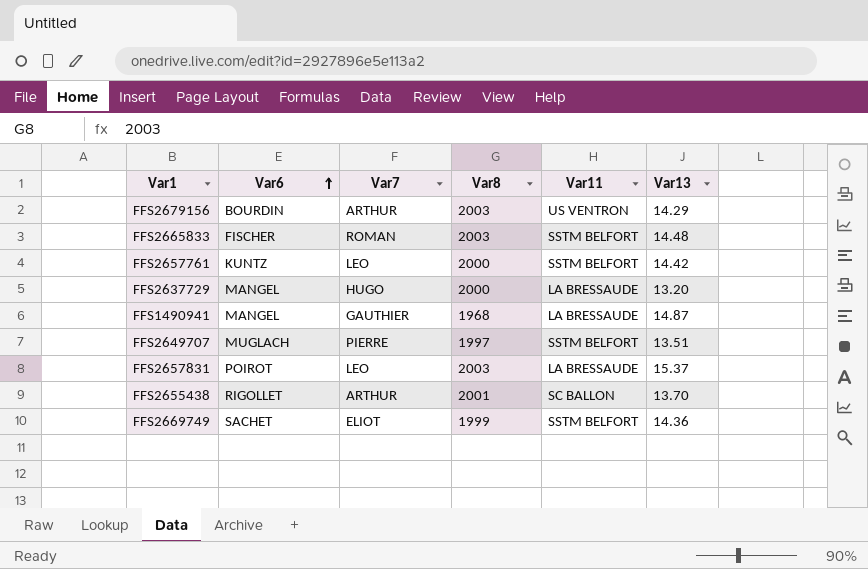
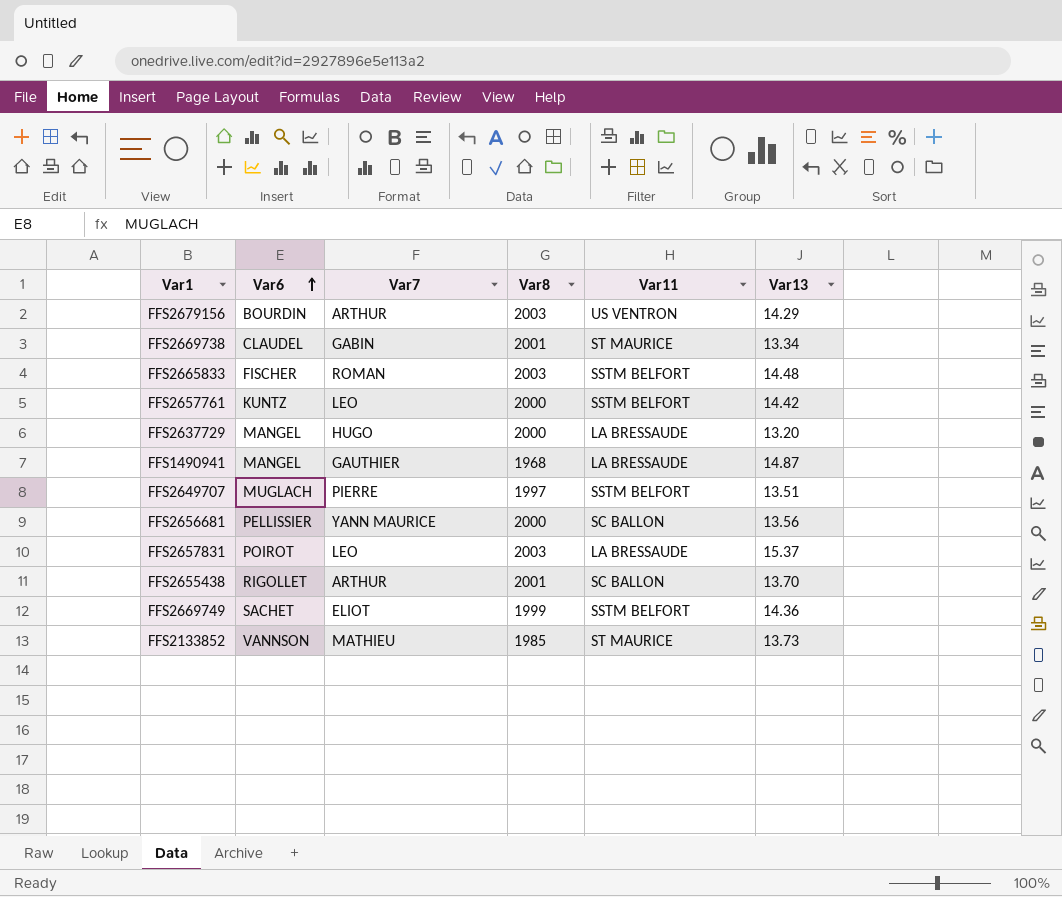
row FFS2669738: none -> CLAUDEL | GABIN | 2001 | ST MAURICE | 13.34
row FFS2656681: none -> PELLISSIER | YANN MAURICE | 2000 | SC BALLON | 13.56
row FFS2133852: none -> VANNSON | MATHIEU | 1985 | ST MAURICE | 13.73

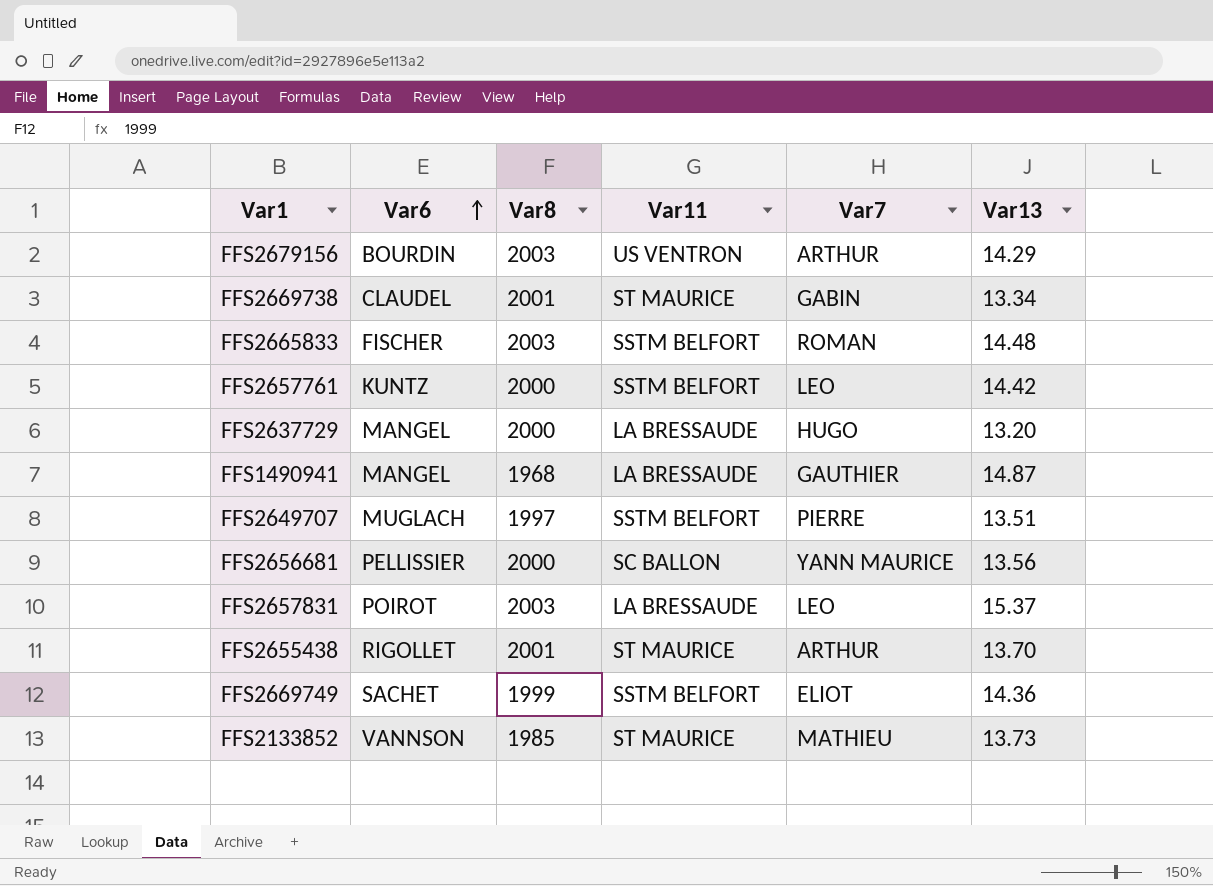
column Var7 | position: 3 -> 5
FFS2655438 | Var11: SC BALLON -> ST MAURICE

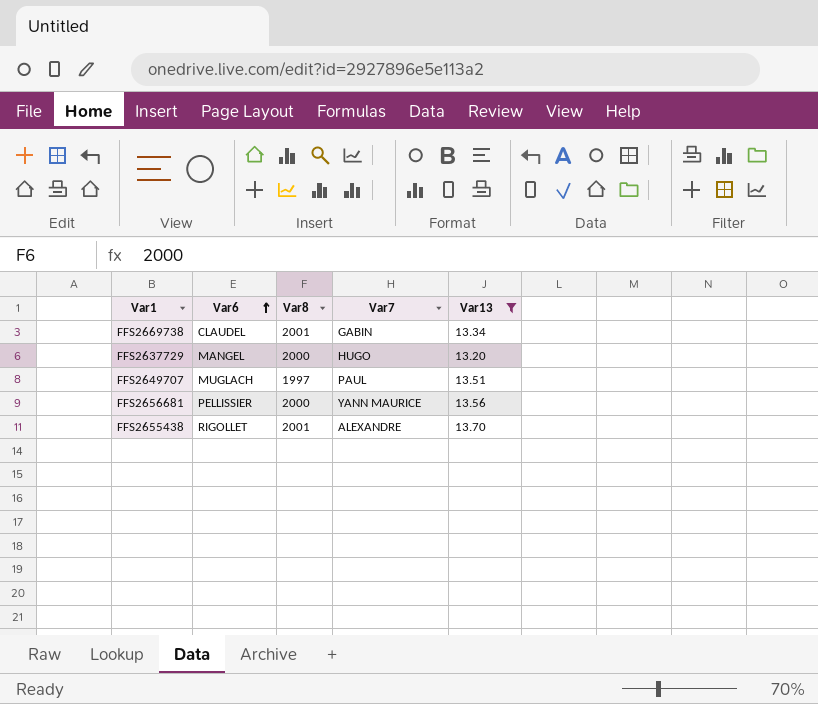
filter: none -> Var13 <= 13.70
column Var11 | position: 4 -> none
FFS2649707 | Var7: PIERRE -> PAUL
FFS2655438 | Var7: ARTHUR -> ALEXANDRE

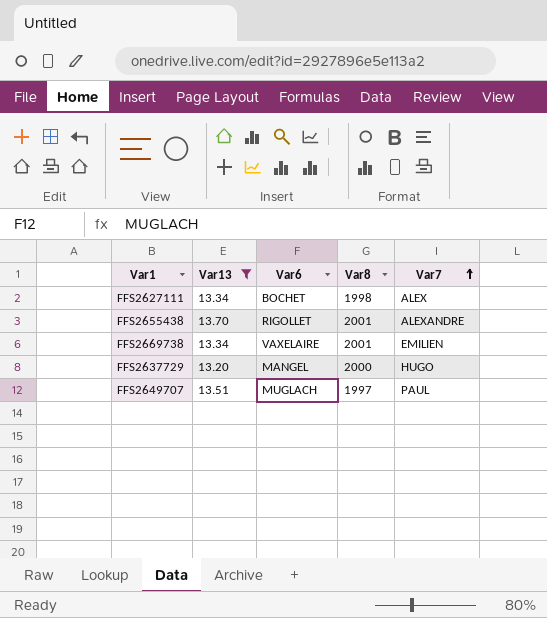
row order: Var6 ascending -> Var7 ascending
column Var13 | position: 5 -> 2
row FFS2656681: PELLISSIER | 2000 | YANN MAURICE | 13.56 -> none
row FFS2627111: none -> 13.34 | BOCHET | 1998 | ALEX
FFS2669738 | Var6: CLAUDEL -> VAXELAIRE
FFS2669738 | Var7: GABIN -> EMILIEN

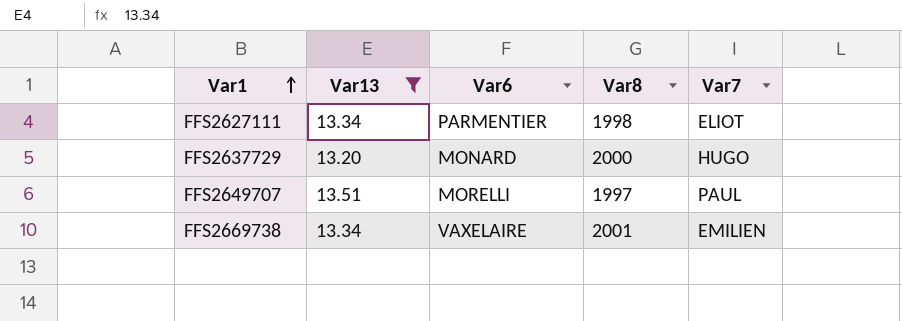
row order: Var7 ascending -> Var1 ascending
row FFS2655438: 13.70 | RIGOLLET | 2001 | ALEXANDRE -> none
FFS2627111 | Var6: BOCHET -> PARMENTIER
FFS2627111 | Var7: ALEX -> ELIOT
FFS2637729 | Var6: MANGEL -> MONARD
FFS2649707 | Var6: MUGLACH -> MORELLI

